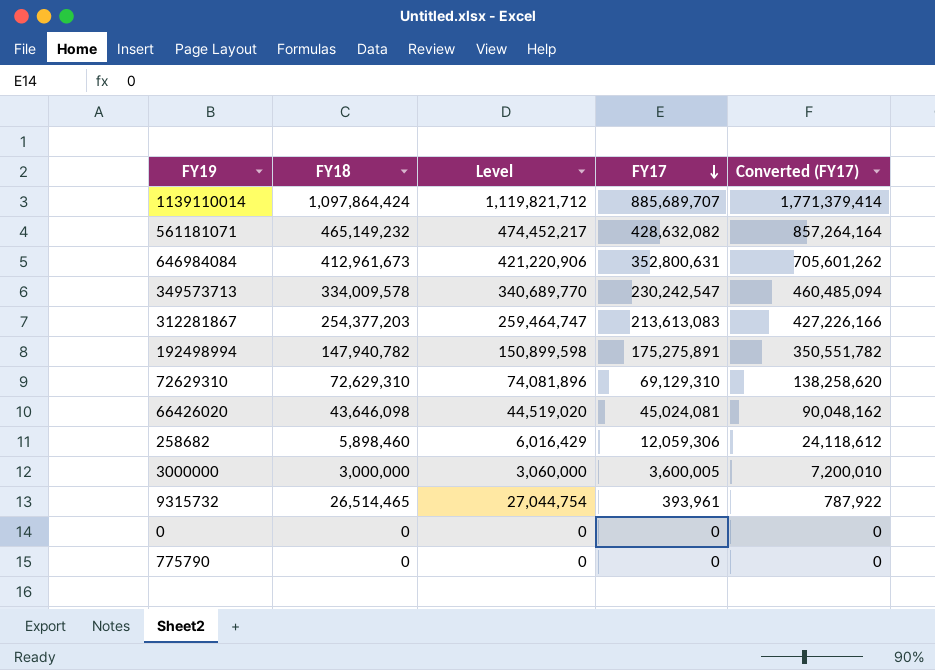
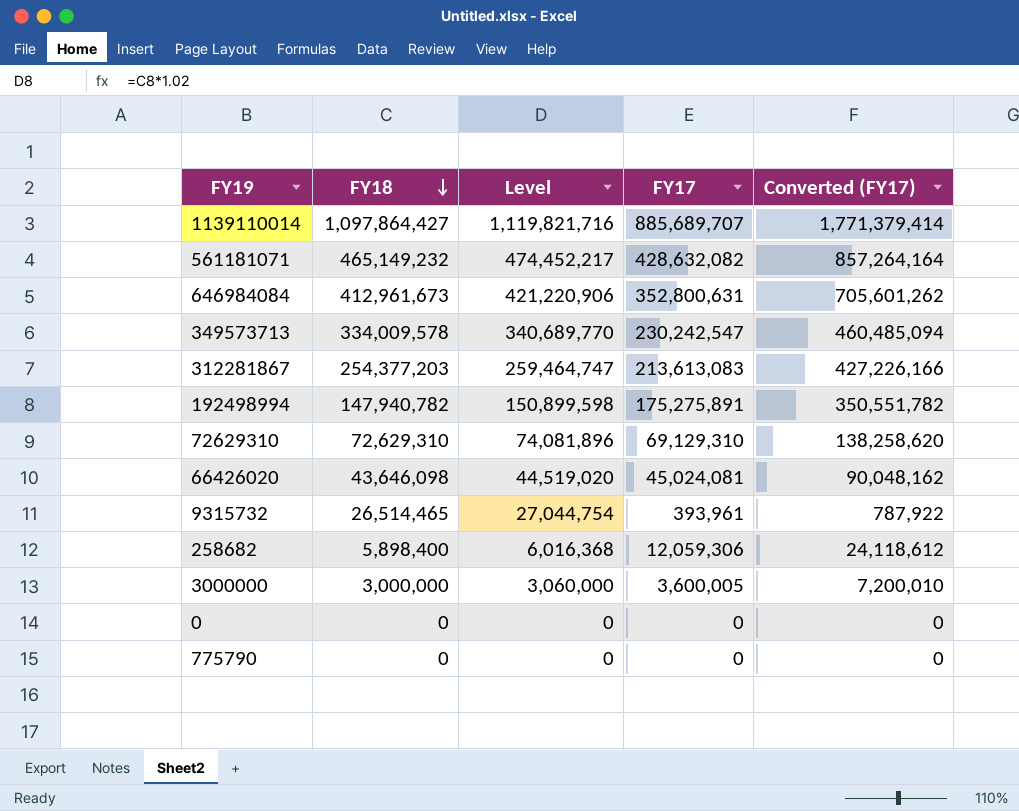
row order: FY17 descending -> FY18 descending
1139110014 | FY18: 1,097,864,424 -> 1,097,864,427
1139110014 | Level: 1,119,821,712 -> 1,119,821,716
258682 | FY18: 5,898,460 -> 5,898,400
258682 | Level: 6,016,429 -> 6,016,368

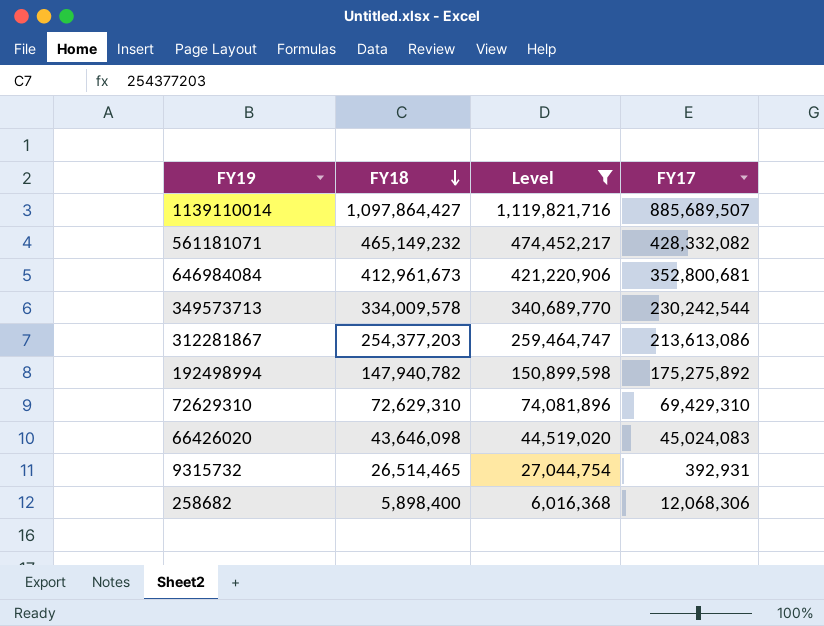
filter: none -> Level >= 6,016,368
column Converted (FY17) | formula: [FY17] * 2 -> none
1139110014 | FY17: 885,689,707 -> 885,689,507
561181071 | FY17: 428,632,082 -> 428,332,082
646984084 | FY17: 352,800,631 -> 352,800,681
349573713 | FY17: 230,242,547 -> 230,242,544
312281867 | FY17: 213,613,083 -> 213,613,086
192498994 | FY17: 175,275,891 -> 175,275,892
72629310 | FY17: 69,129,310 -> 69,429,310
66426020 | FY17: 45,024,081 -> 45,024,083
9315732 | FY17: 393,961 -> 392,931
258682 | FY17: 12,059,306 -> 12,068,306

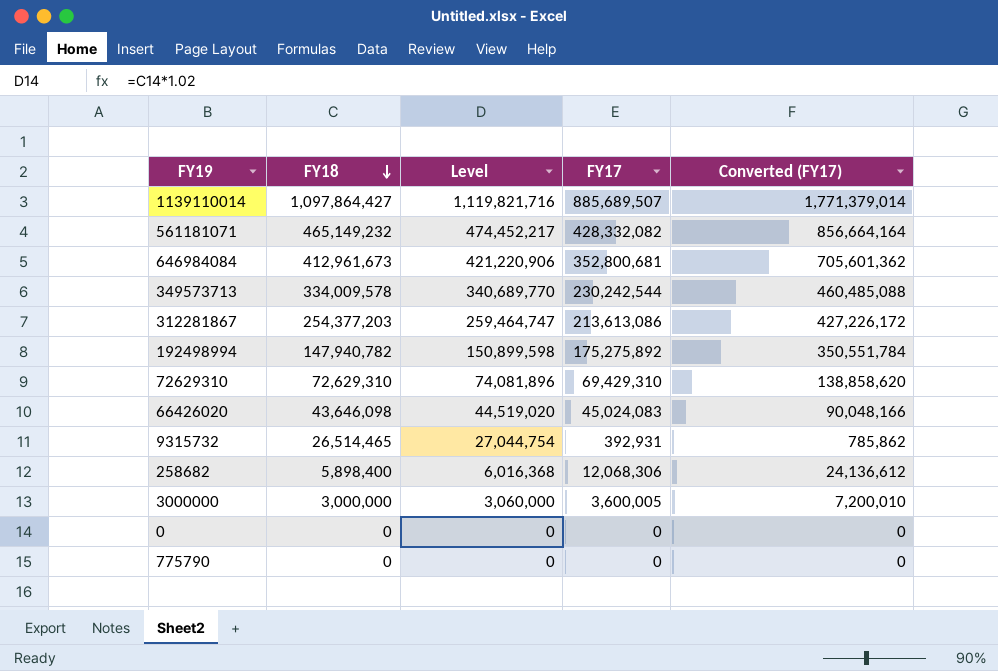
filter: Level >= 6,016,368 -> none
column Converted (FY17) | formula: none -> [FY17] * 2

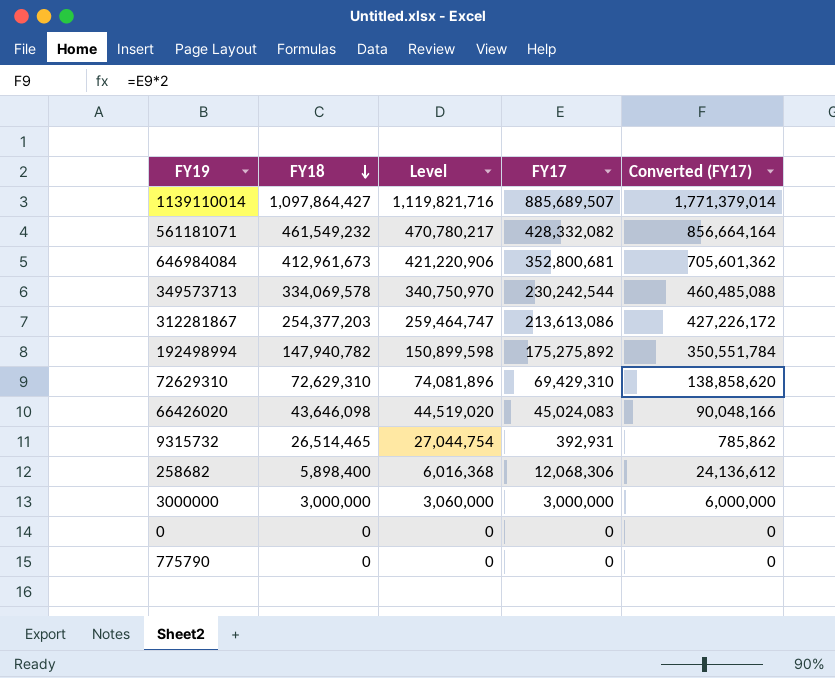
561181071 | FY18: 465,149,232 -> 461,549,232
561181071 | Level: 474,452,217 -> 470,780,217
349573713 | FY18: 334,009,578 -> 334,069,578
349573713 | Level: 340,689,770 -> 340,750,970
3000000 | FY17: 3,600,005 -> 3,000,000
3000000 | Converted (FY17): 7,200,010 -> 6,000,000

